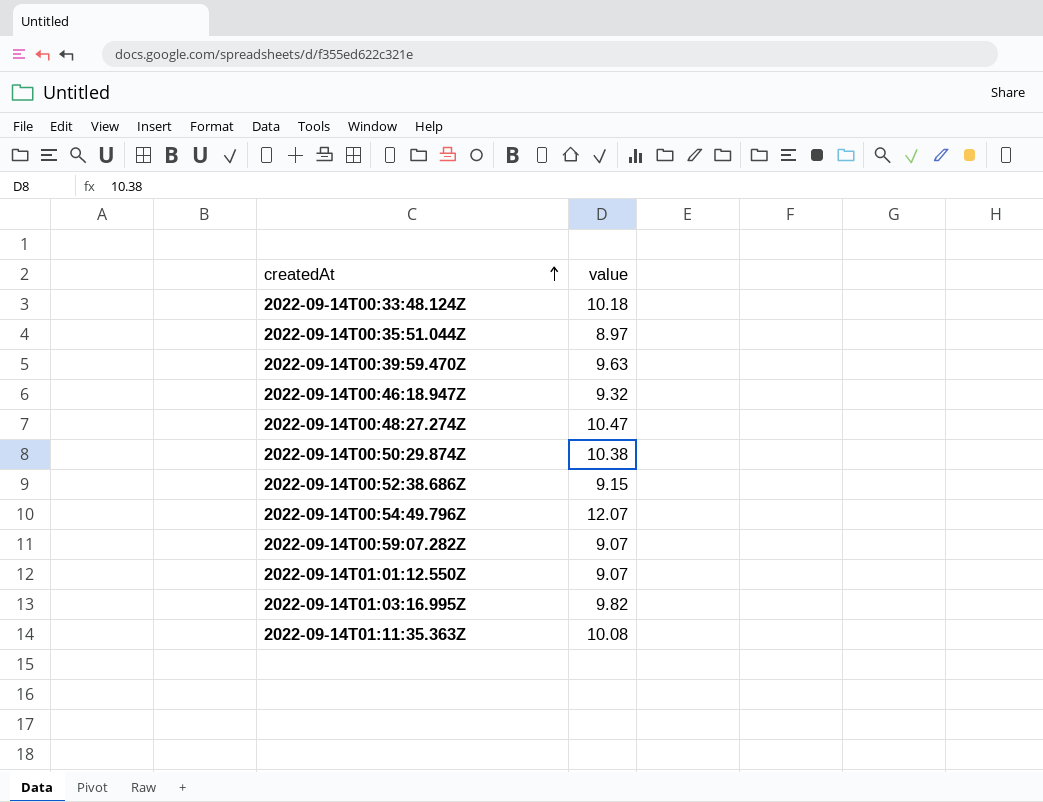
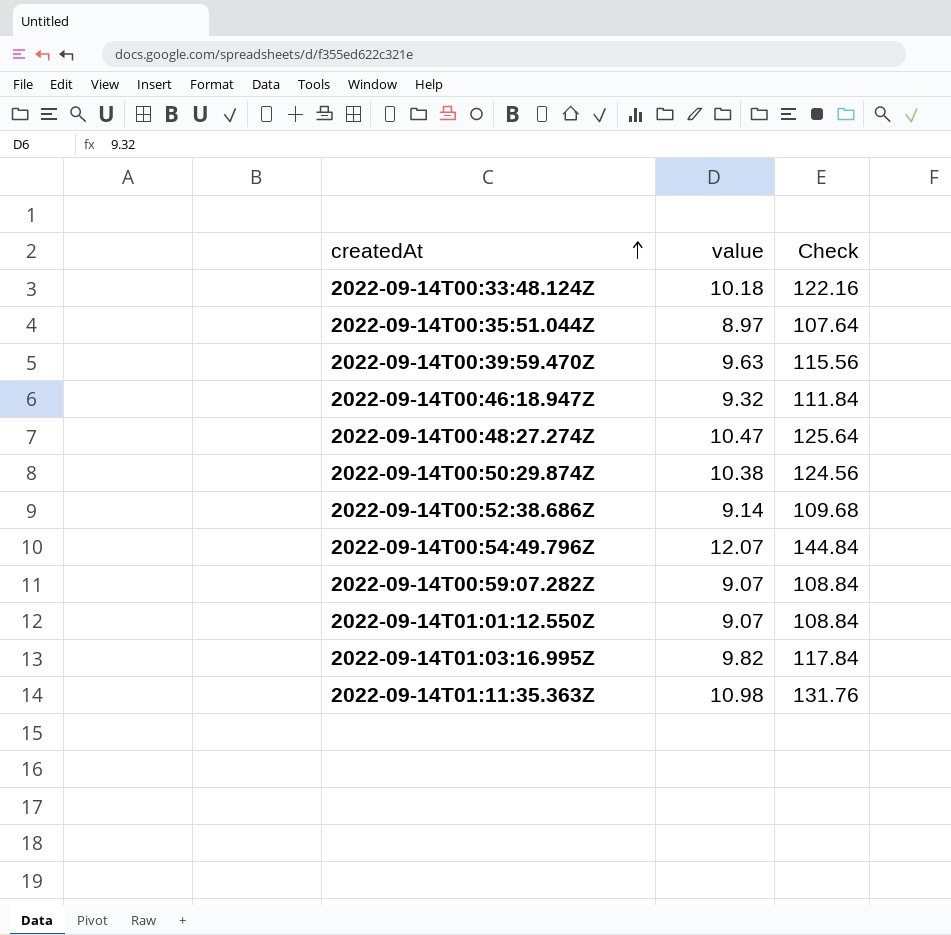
column Check | formula: none -> [value] * 12
2022-09-14T00:52:38.686Z | value: 9.15 -> 9.14
2022-09-14T01:11:35.363Z | value: 10.08 -> 10.98

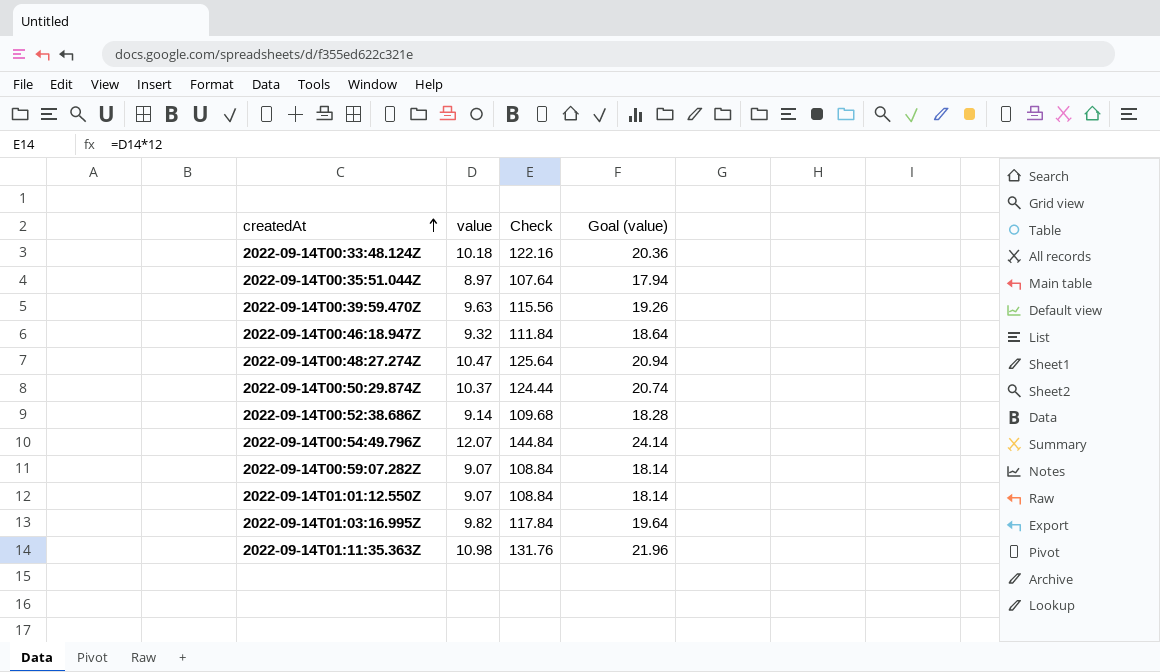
column Goal (value) | formula: none -> [value] * 2
2022-09-14T00:50:29.874Z | value: 10.38 -> 10.37
2022-09-14T00:50:29.874Z | Check: 124.56 -> 124.44

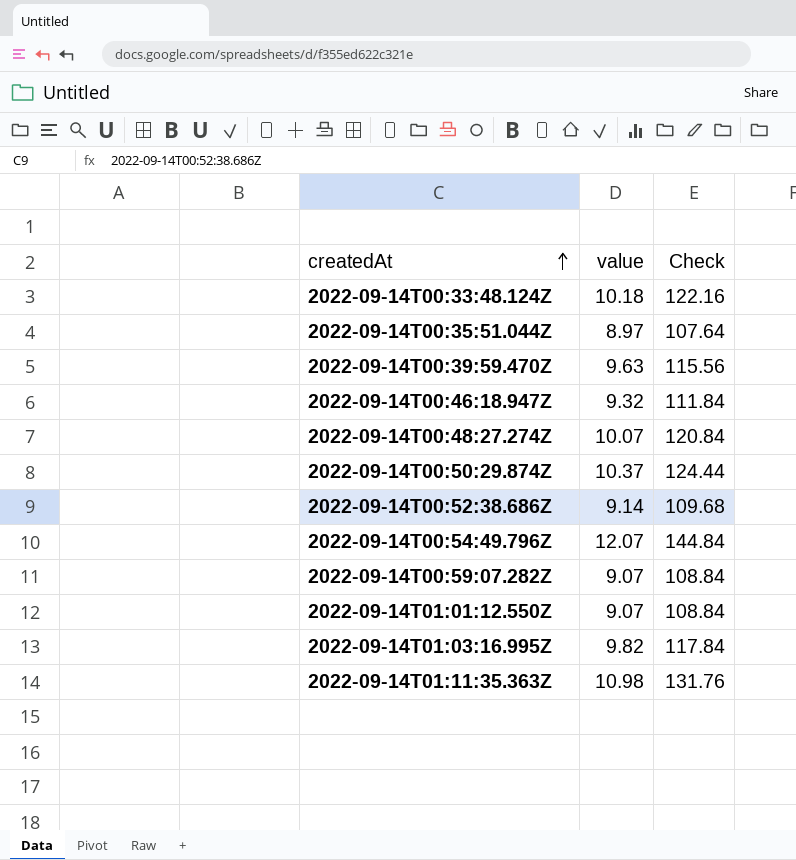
column Goal (value) | formula: [value] * 2 -> none
2022-09-14T00:48:27.274Z | value: 10.47 -> 10.07
2022-09-14T00:48:27.274Z | Check: 125.64 -> 120.84

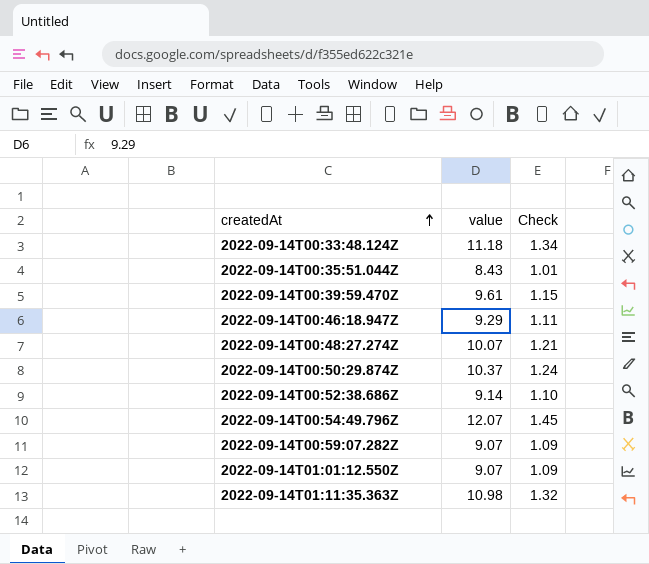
column Check | formula: [value] * 12 -> [value] * 0.12
row 2022-09-14T01:03:16.995Z: 9.82 | 117.84 -> none
2022-09-14T00:33:48.124Z | value: 10.18 -> 11.18
2022-09-14T00:35:51.044Z | value: 8.97 -> 8.43
2022-09-14T00:39:59.470Z | value: 9.63 -> 9.61
2022-09-14T00:46:18.947Z | value: 9.32 -> 9.29

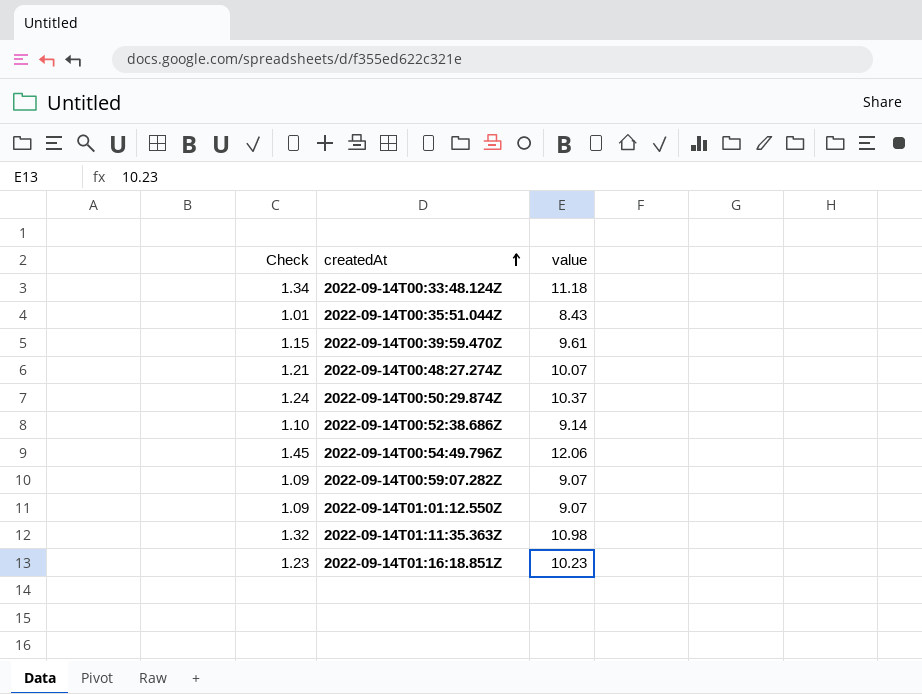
column Check | position: 3 -> 1
row 2022-09-14T00:46:18.947Z: 9.29 | 1.11 -> none
2022-09-14T00:54:49.796Z | value: 12.07 -> 12.06
row 2022-09-14T01:16:18.851Z: none -> 1.23 | 10.23

